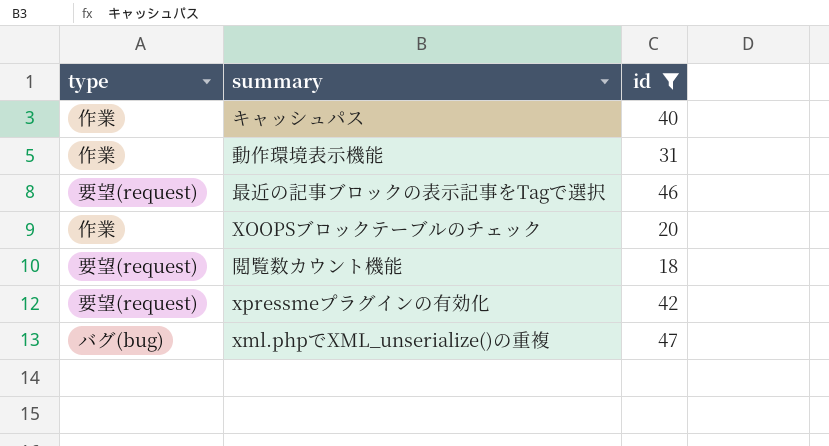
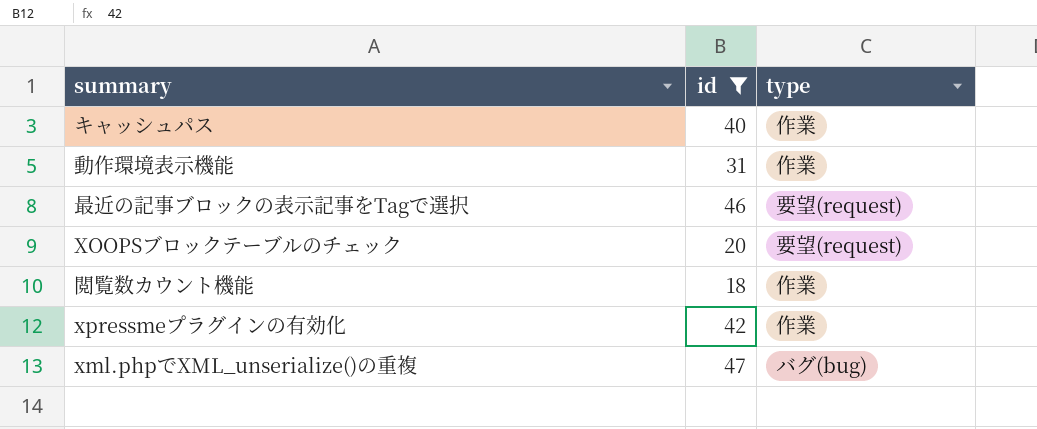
column type | position: 1 -> 3
XOOPSブロックテーブルのチェック | type: 作業 -> 要望(request)
閲覧数カウント機能 | type: 要望(request) -> 作業
xpressmeプラグインの有効化 | type: 要望(request) -> 作業

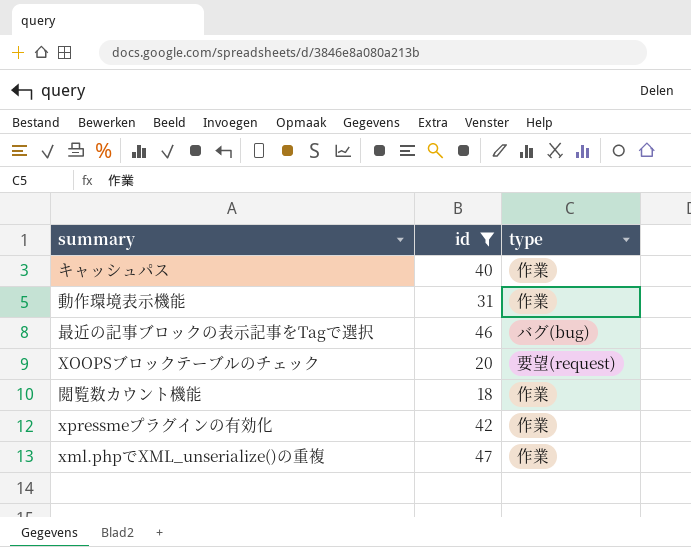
最近の記事ブロックの表示記事をTagで選択 | type: 要望(request) -> バグ(bug)
xml.phpでXML_unserialize()の重複 | type: バグ(bug) -> 作業

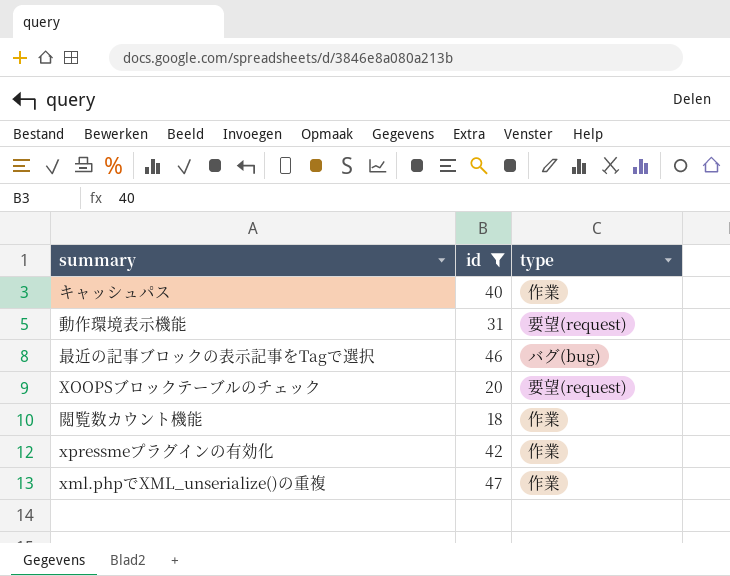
動作環境表示機能 | type: 作業 -> 要望(request)

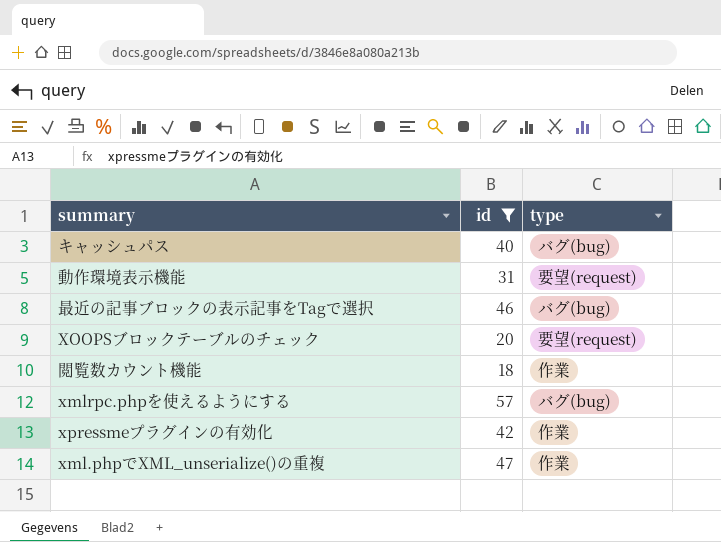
キャッシュパス | type: 作業 -> バグ(bug)
row xmlrpc.phpを使えるようにする: none -> 57 | バグ(bug)

